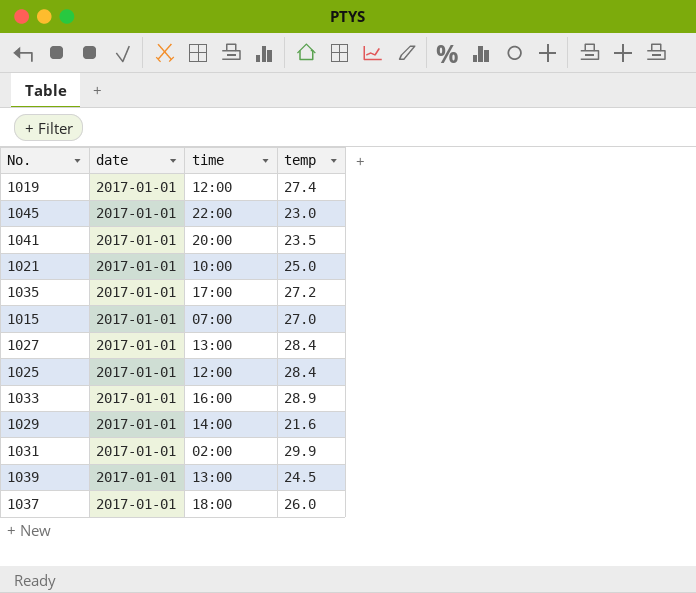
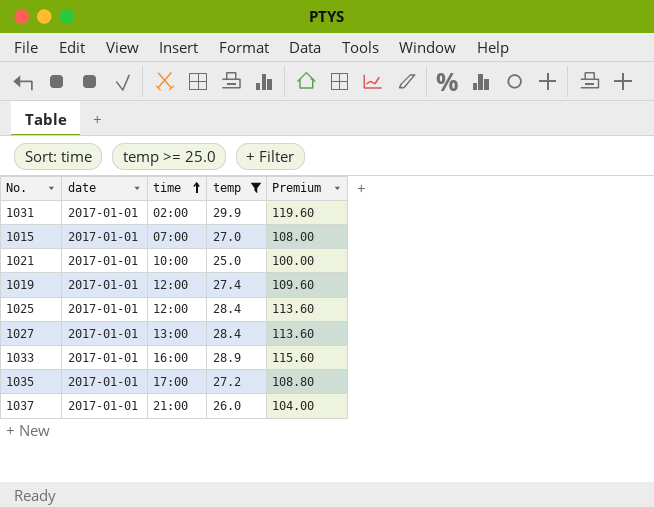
filter: none -> temp >= 25.0
row order: none -> time ascending
column Premium | formula: none -> [temp] * 4
1037 | time: 18:00 -> 21:00

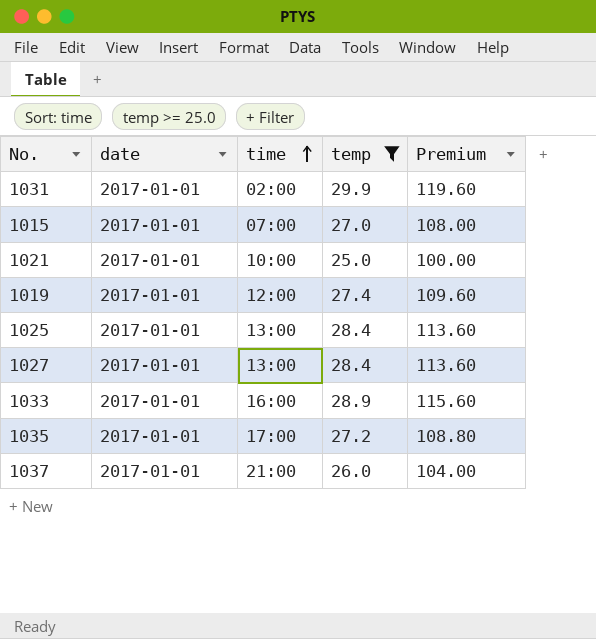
1025 | time: 12:00 -> 13:00

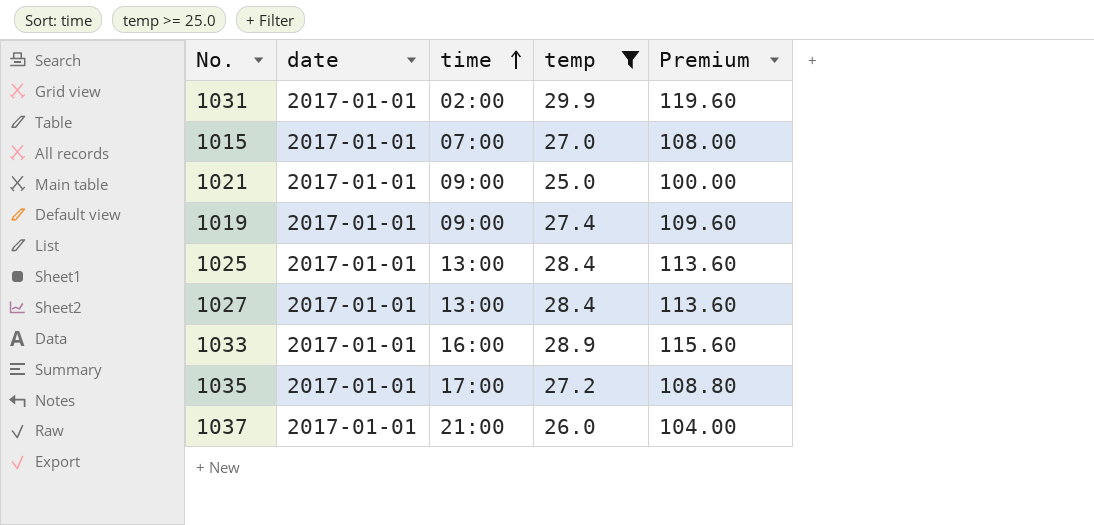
1021 | time: 10:00 -> 09:00
1019 | time: 12:00 -> 09:00

